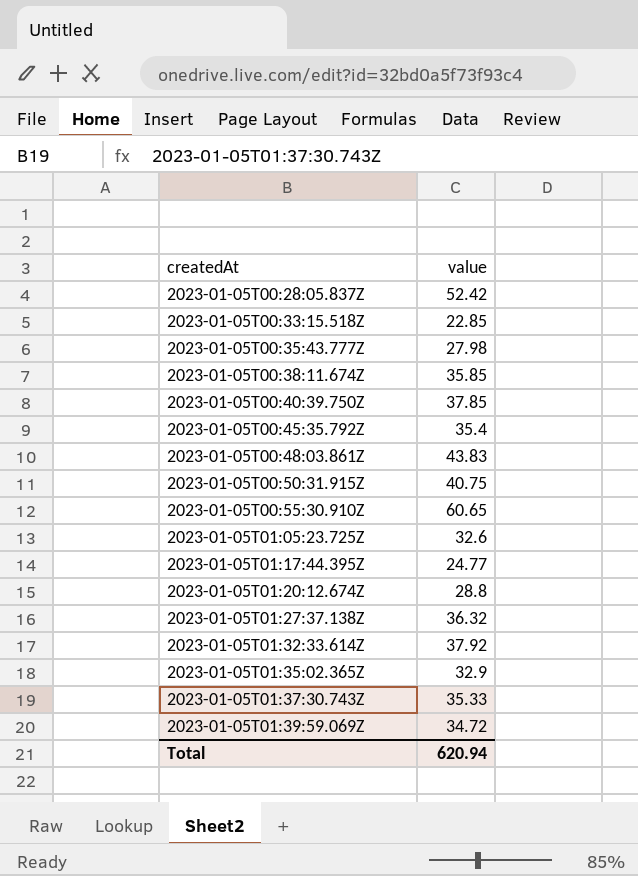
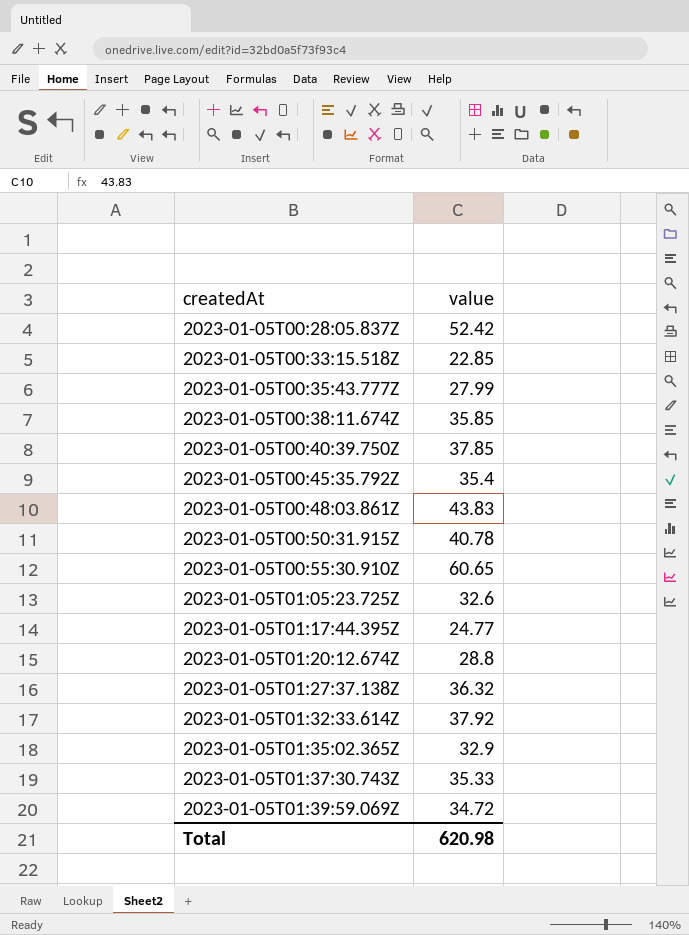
2023-01-05T00:35:43.777Z | value: 27.98 -> 27.99
2023-01-05T00:50:31.915Z | value: 40.75 -> 40.78
Total | value: 620.94 -> 620.98

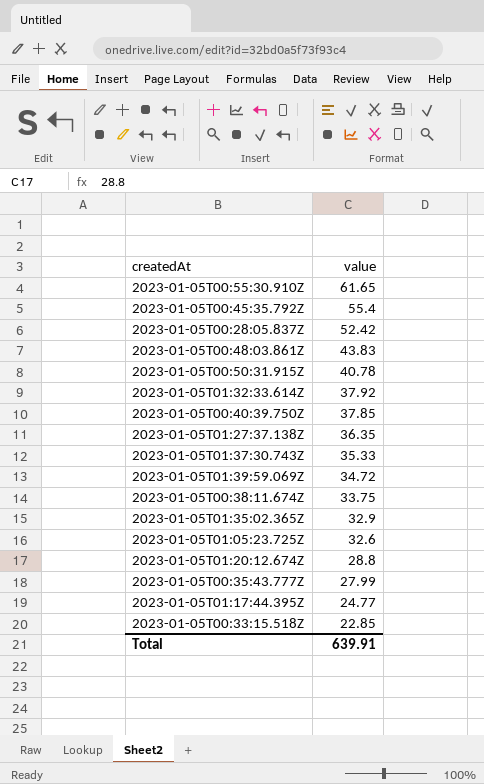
row order: createdAt ascending -> value descending
2023-01-05T00:55:30.910Z | value: 60.65 -> 61.65
2023-01-05T00:45:35.792Z | value: 35.4 -> 55.4
2023-01-05T01:27:37.138Z | value: 36.32 -> 36.35
2023-01-05T00:38:11.674Z | value: 35.85 -> 33.75
Total | value: 620.98 -> 639.91

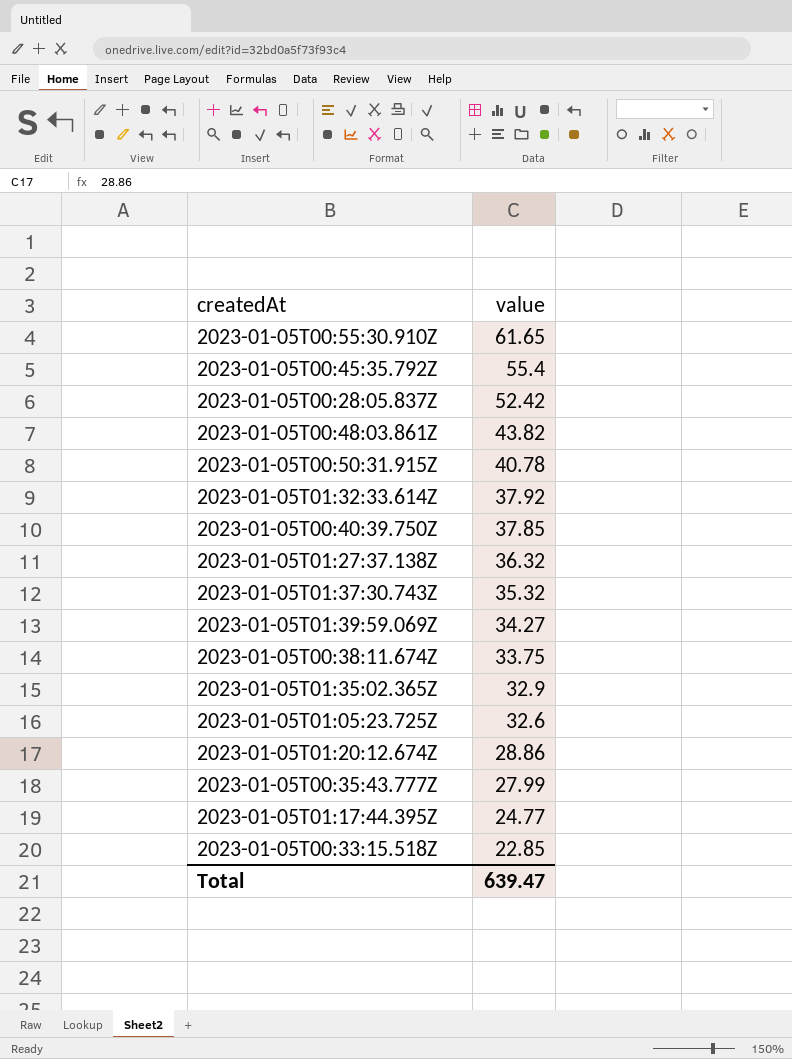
2023-01-05T00:48:03.861Z | value: 43.83 -> 43.82
2023-01-05T01:27:37.138Z | value: 36.35 -> 36.32
2023-01-05T01:37:30.743Z | value: 35.33 -> 35.32
2023-01-05T01:39:59.069Z | value: 34.72 -> 34.27
2023-01-05T01:20:12.674Z | value: 28.8 -> 28.86
Total | value: 639.91 -> 639.47

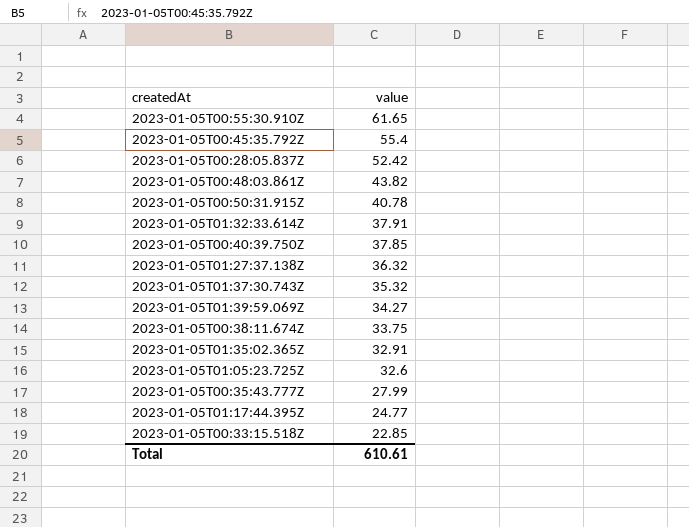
row 2023-01-05T01:20:12.674Z: 28.86 -> none
2023-01-05T01:32:33.614Z | value: 37.92 -> 37.91
2023-01-05T01:35:02.365Z | value: 32.9 -> 32.91
Total | value: 639.47 -> 610.61

